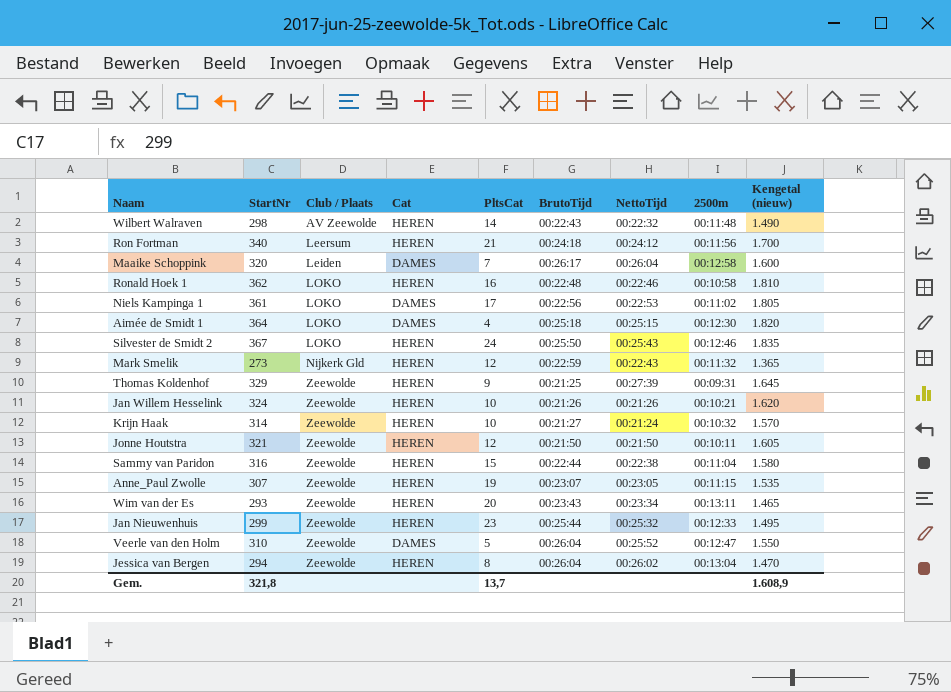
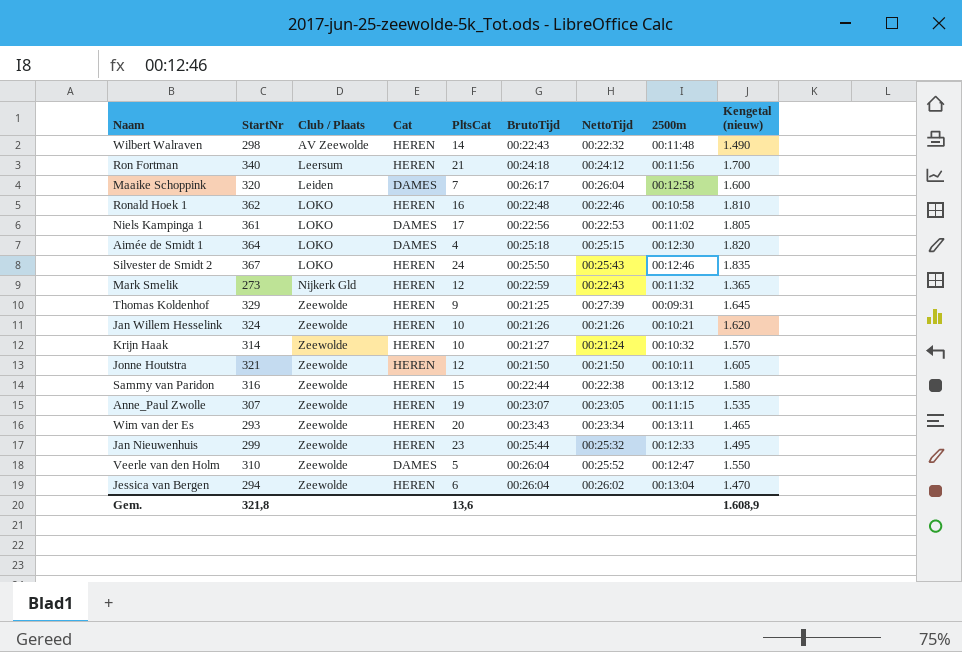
Sammy van Paridon | 2500m: 00:11:04 -> 00:13:12
Jessica van Bergen | PltsCat: 8 -> 6
Gem. | PltsCat: 13,7 -> 13,6

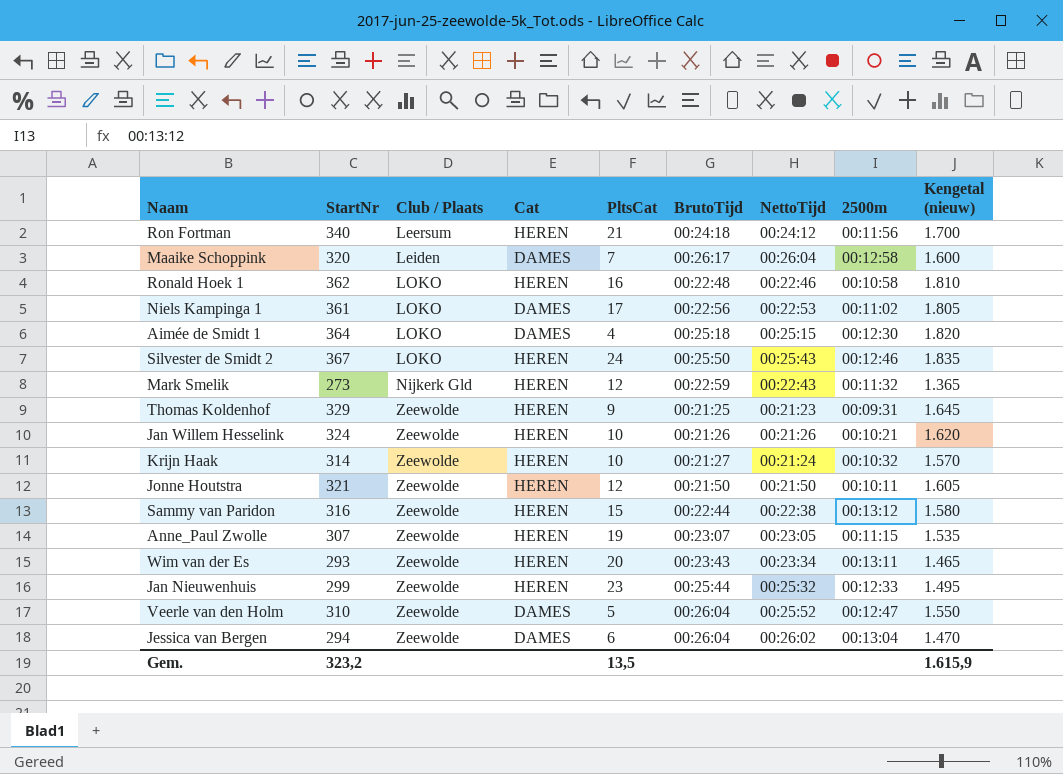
row Wilbert Walraven: 298 | AV Zeewolde | HEREN | 14 | 00:22:43 | 00:22:32 | 00:11:48 | 1.490 -> none
Thomas Koldenhof | NettoTijd: 00:27:39 -> 00:21:23
Jessica van Bergen | Cat: HEREN -> DAMES
Gem. | StartNr: 321,8 -> 323,2
Gem. | PltsCat: 13,6 -> 13,5
Gem. | Kengetal (nieuw): 1.608,9 -> 1.615,9

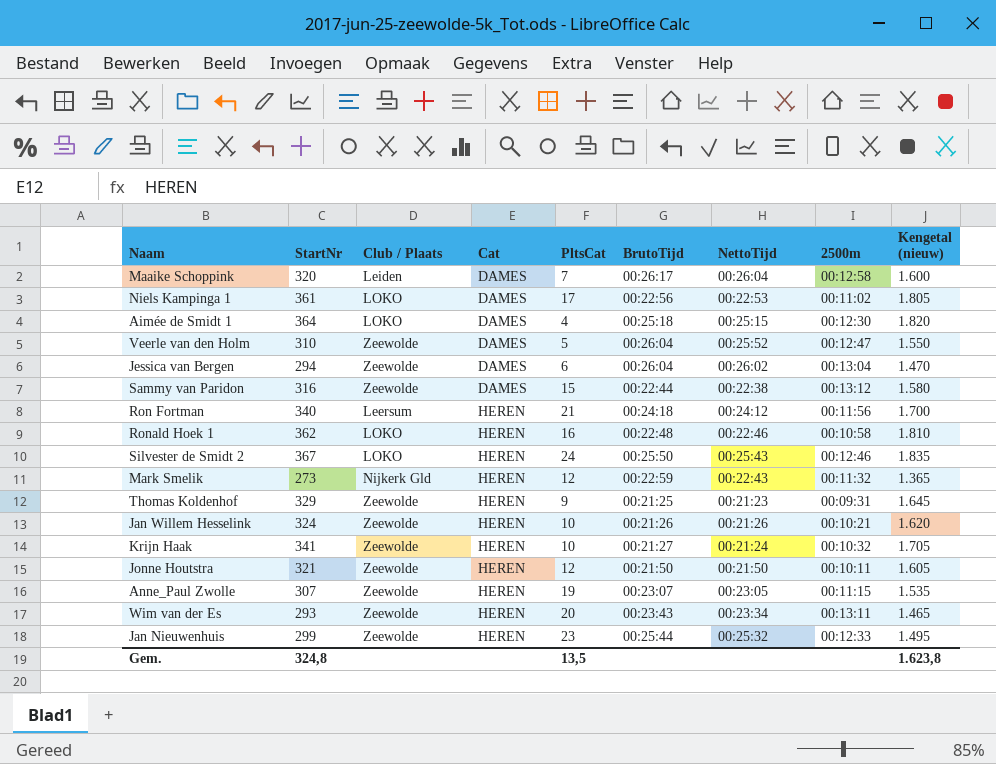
row order: Club / Plaats ascending -> Cat ascending
Sammy van Paridon | Cat: HEREN -> DAMES
Krijn Haak | StartNr: 314 -> 341
Krijn Haak | Kengetal (nieuw): 1.570 -> 1.705
Gem. | StartNr: 323,2 -> 324,8
Gem. | Kengetal (nieuw): 1.615,9 -> 1.623,8

